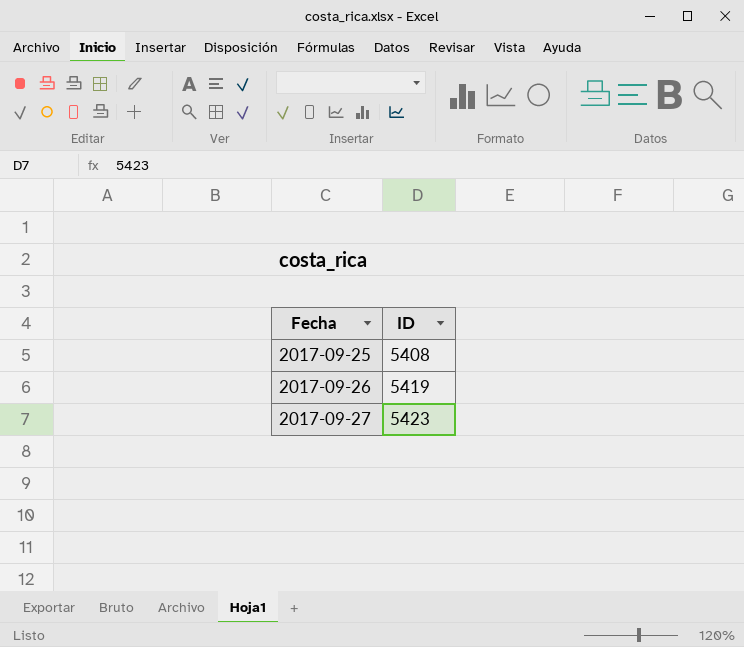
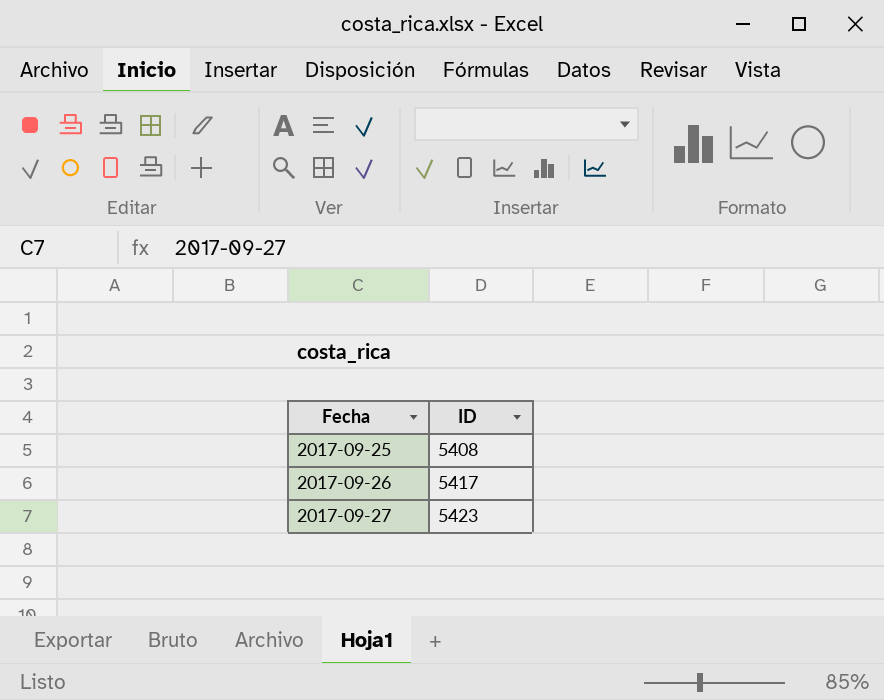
2017-09-26 | ID: 5419 -> 5417

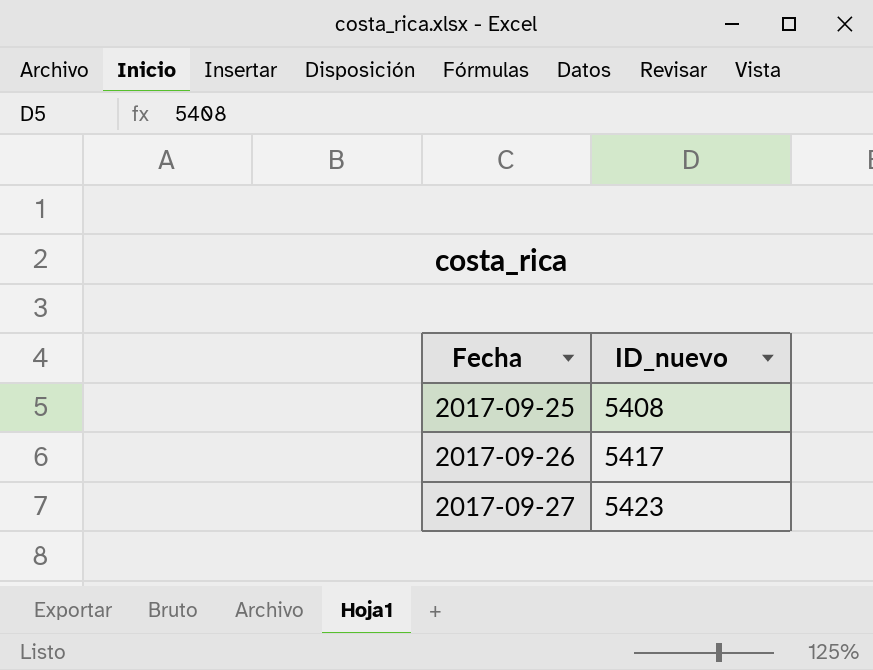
column name: ID -> ID_nuevo

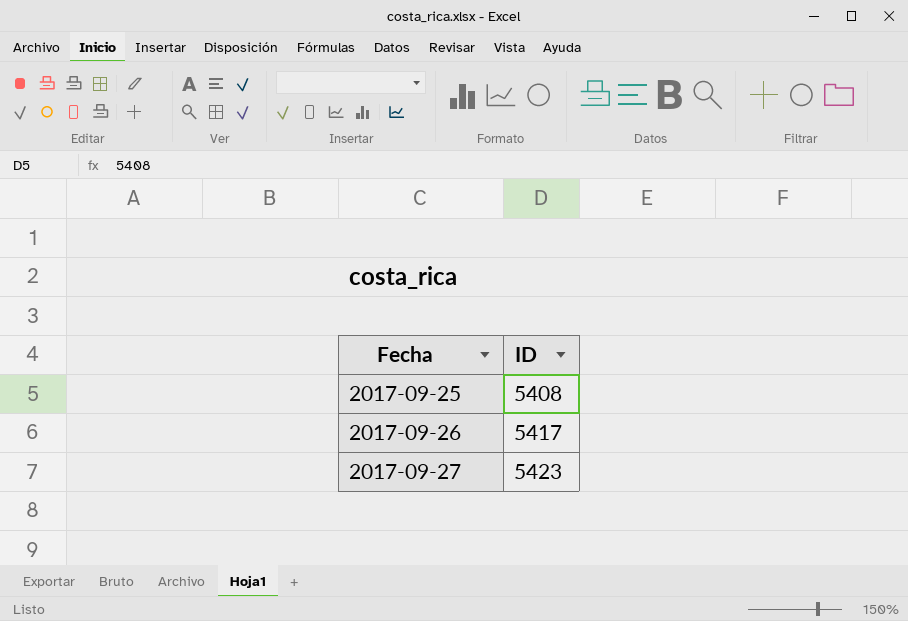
column name: ID_nuevo -> ID

